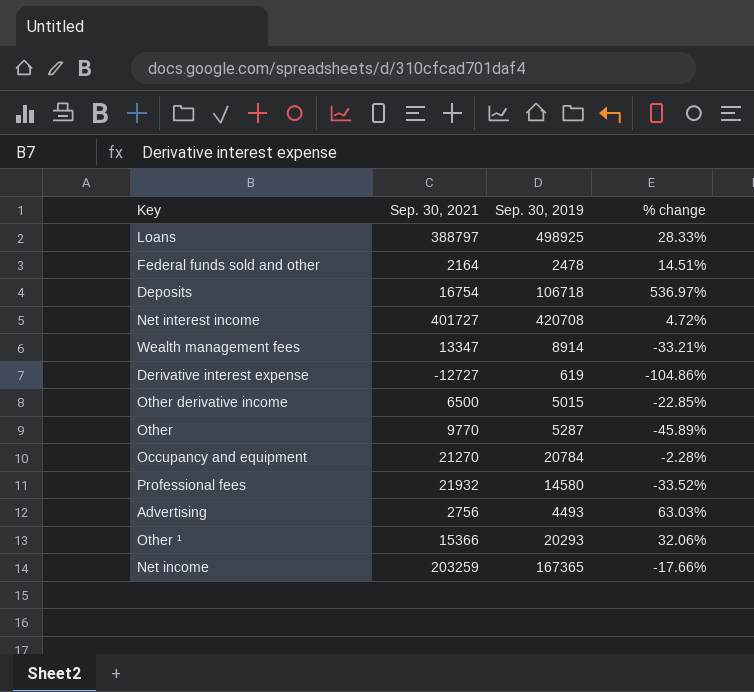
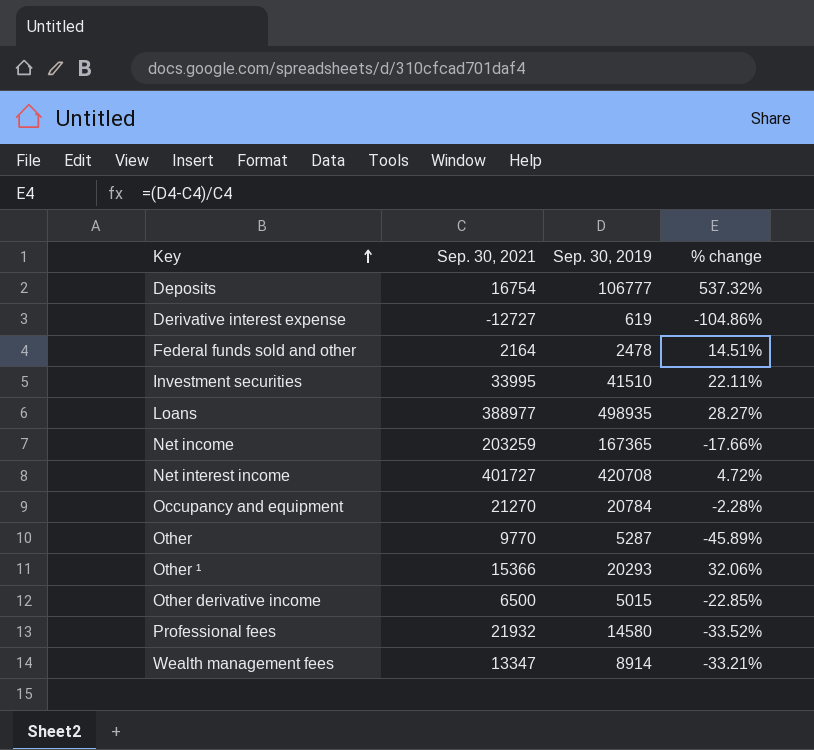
row order: none -> Key ascending
row Advertising: 2756 | 4493 | 63.03% -> none
Deposits | Sep. 30, 2019: 106718 -> 106777
Deposits | % change: 536.97% -> 537.32%
row Investment securities: none -> 33995 | 41510 | 22.11%
Loans | Sep. 30, 2021: 388797 -> 388977
Loans | Sep. 30, 2019: 498925 -> 498935
Loans | % change: 28.33% -> 28.27%

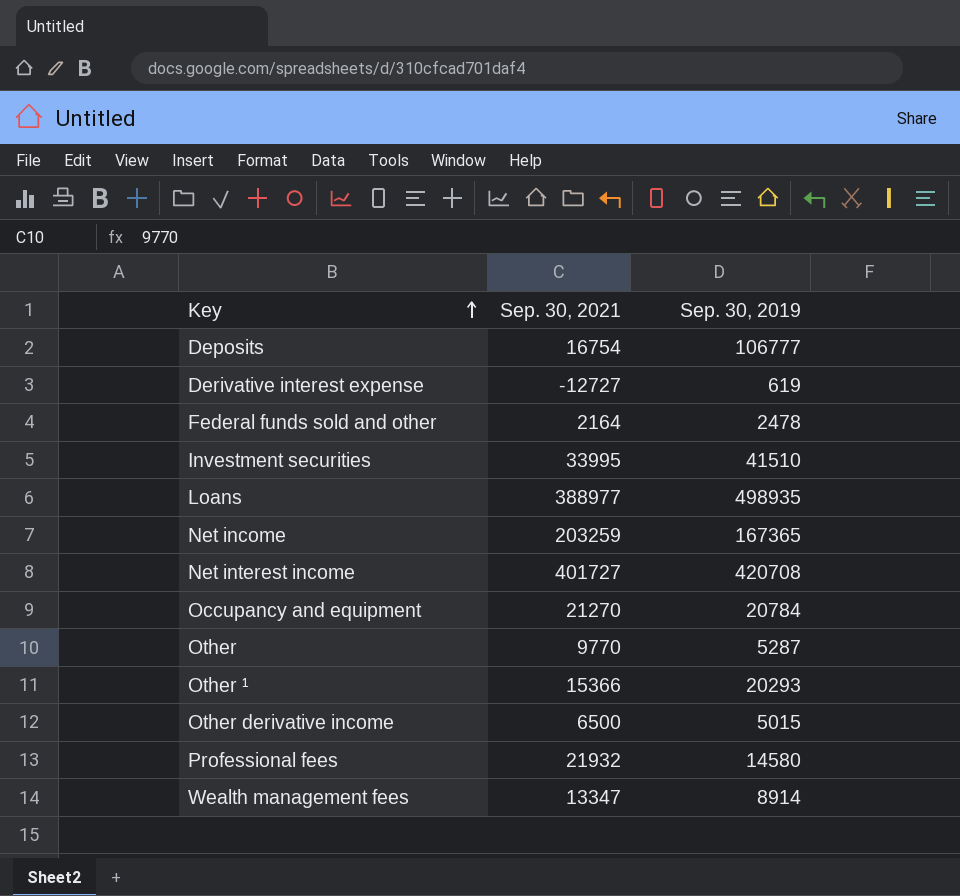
column % change | formula: ([Sep. 30, 2019] - [Sep. 30, 2021]) / [Sep. 30, 2021] -> none

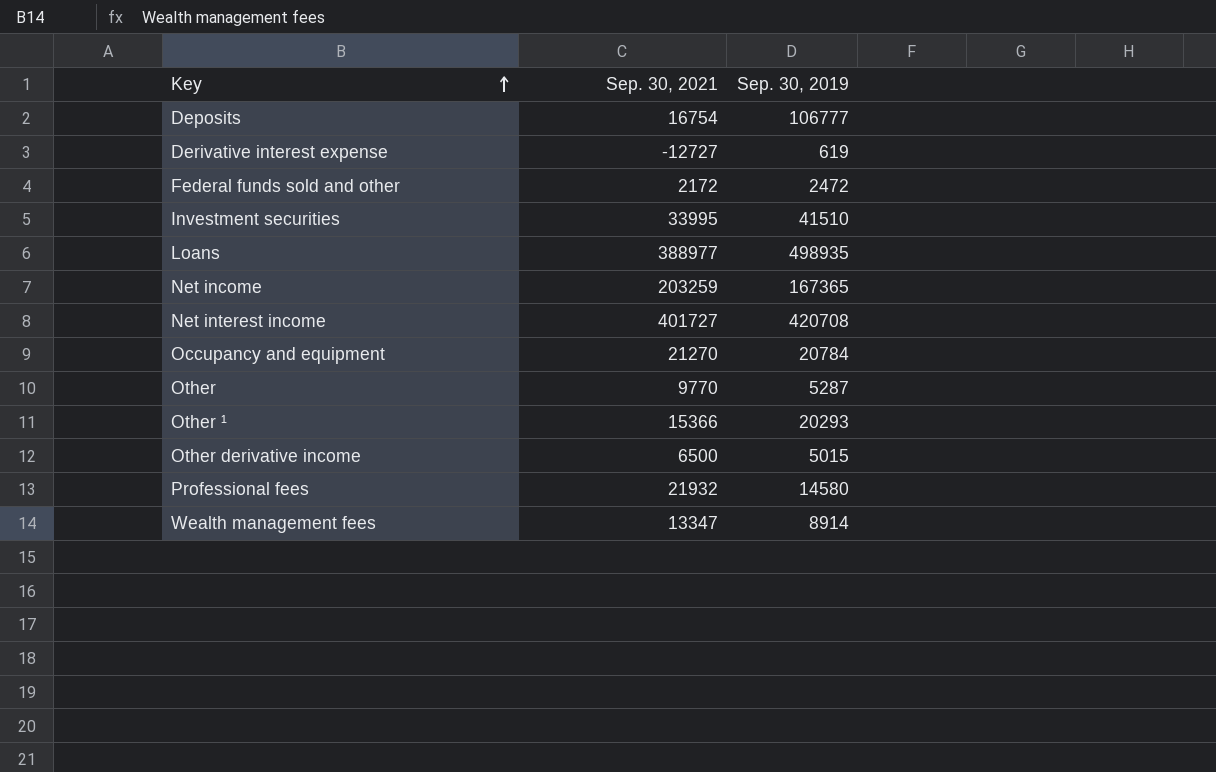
Federal funds sold and other | Sep. 30, 2021: 2164 -> 2172
Federal funds sold and other | Sep. 30, 2019: 2478 -> 2472

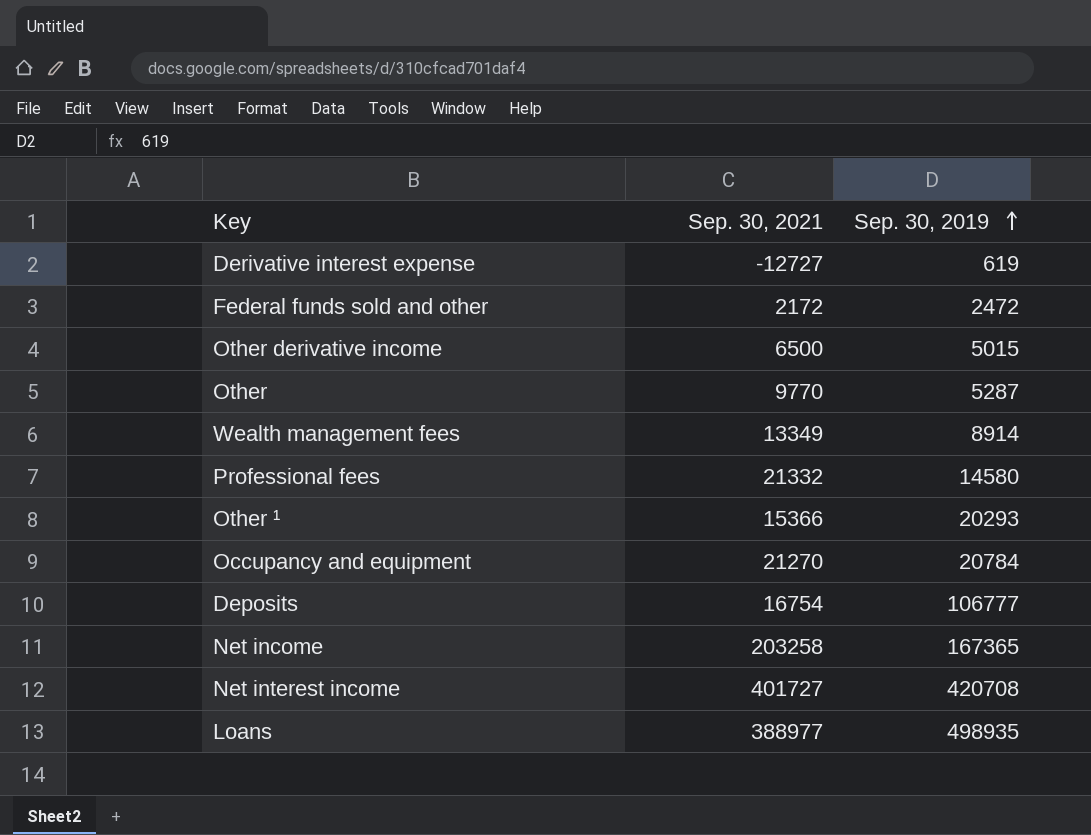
row order: Key ascending -> Sep. 30, 2019 ascending
row Investment securities: 33995 | 41510 -> none
Wealth management fees | Sep. 30, 2021: 13347 -> 13349
Professional fees | Sep. 30, 2021: 21932 -> 21332
Net income | Sep. 30, 2021: 203259 -> 203258

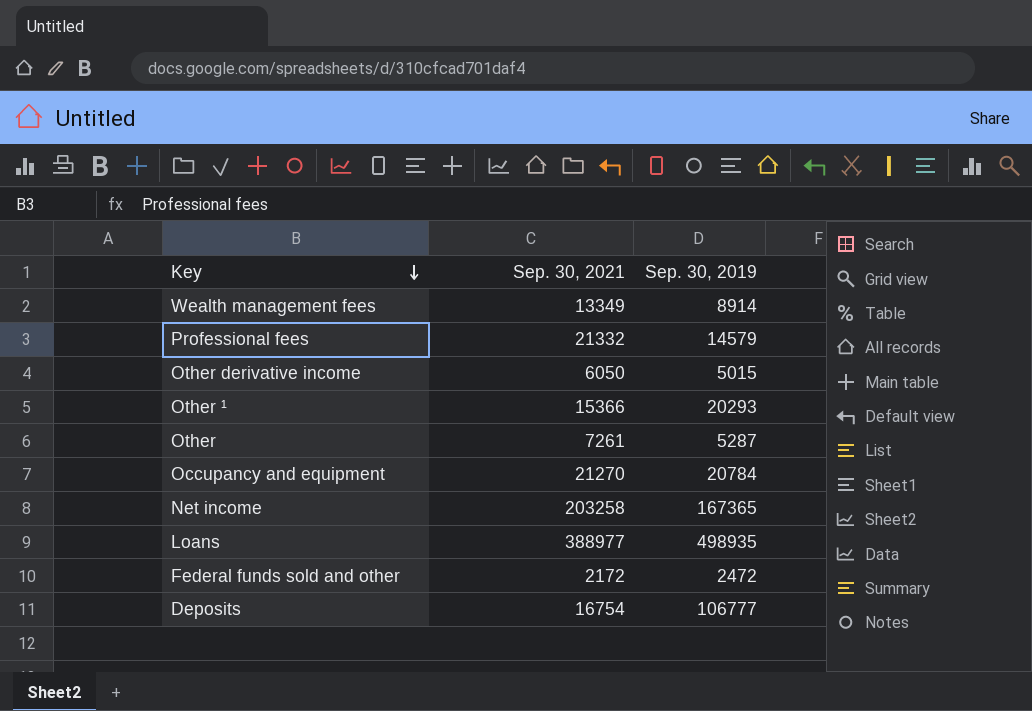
row order: Sep. 30, 2019 ascending -> Key descending
row Derivative interest expense: -12727 | 619 -> none
row Net interest income: 401727 | 420708 -> none
Professional fees | Sep. 30, 2019: 14580 -> 14579
Other derivative income | Sep. 30, 2021: 6500 -> 6050
Other | Sep. 30, 2021: 9770 -> 7261

